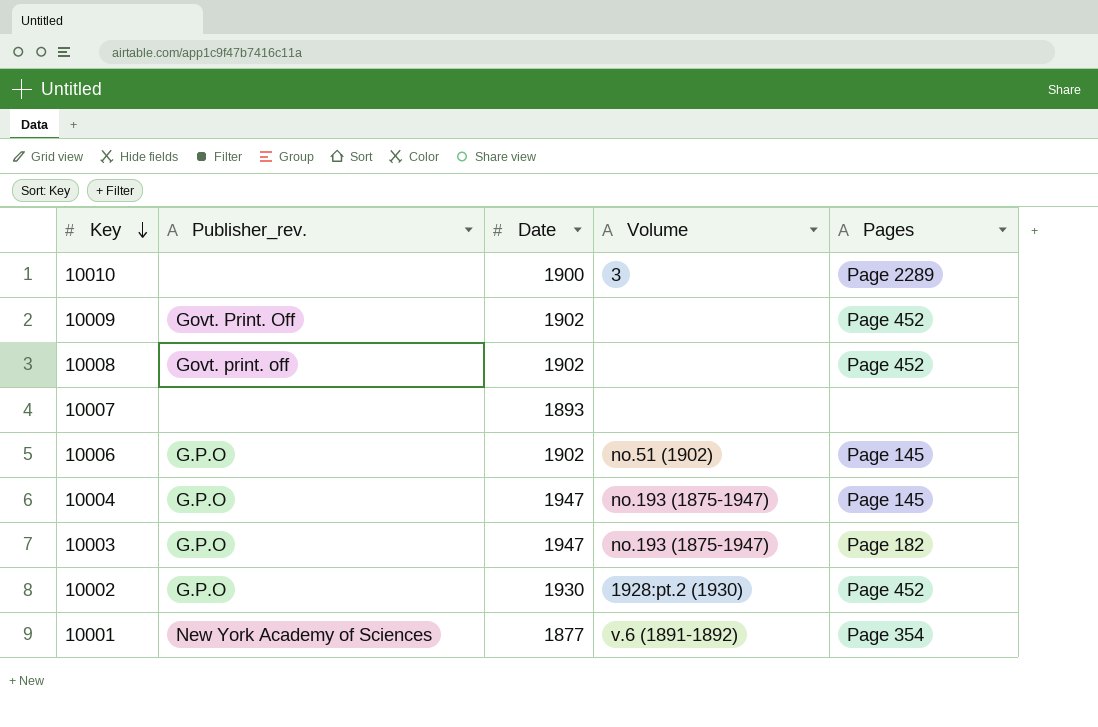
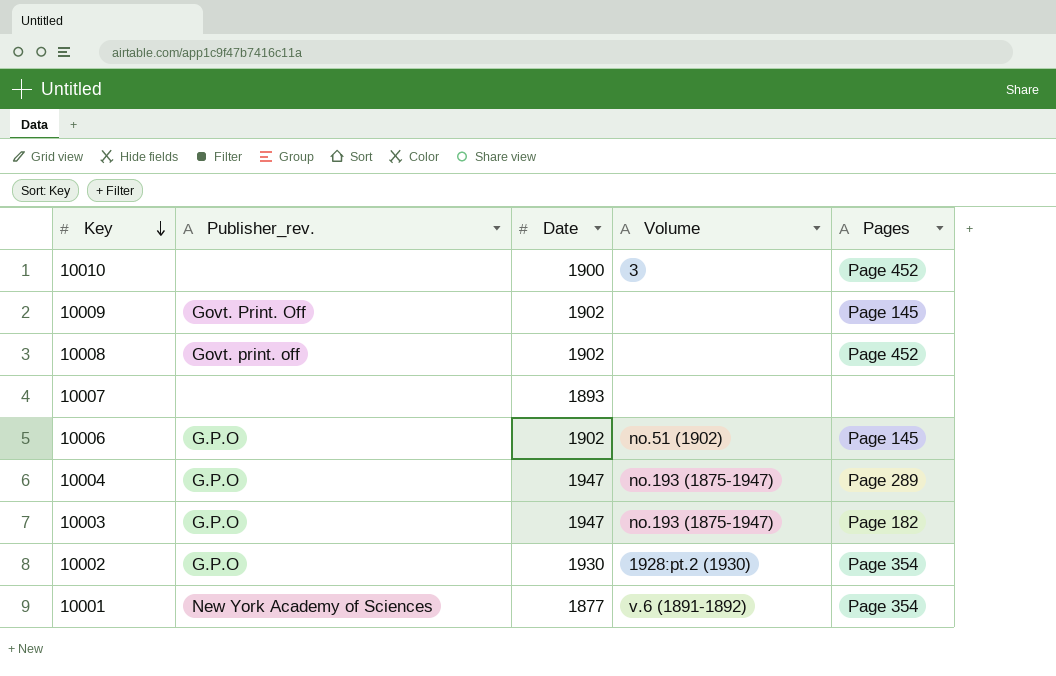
10010 | Pages: Page 2289 -> Page 452
10009 | Pages: Page 452 -> Page 145
10004 | Pages: Page 145 -> Page 289
10002 | Pages: Page 452 -> Page 354

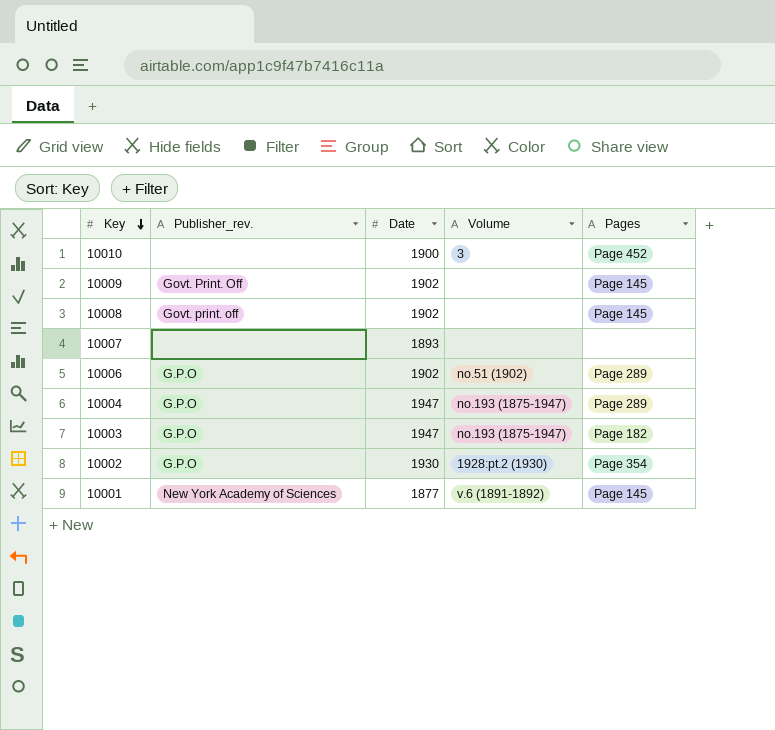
10008 | Pages: Page 452 -> Page 145
10006 | Pages: Page 145 -> Page 289
10001 | Pages: Page 354 -> Page 145

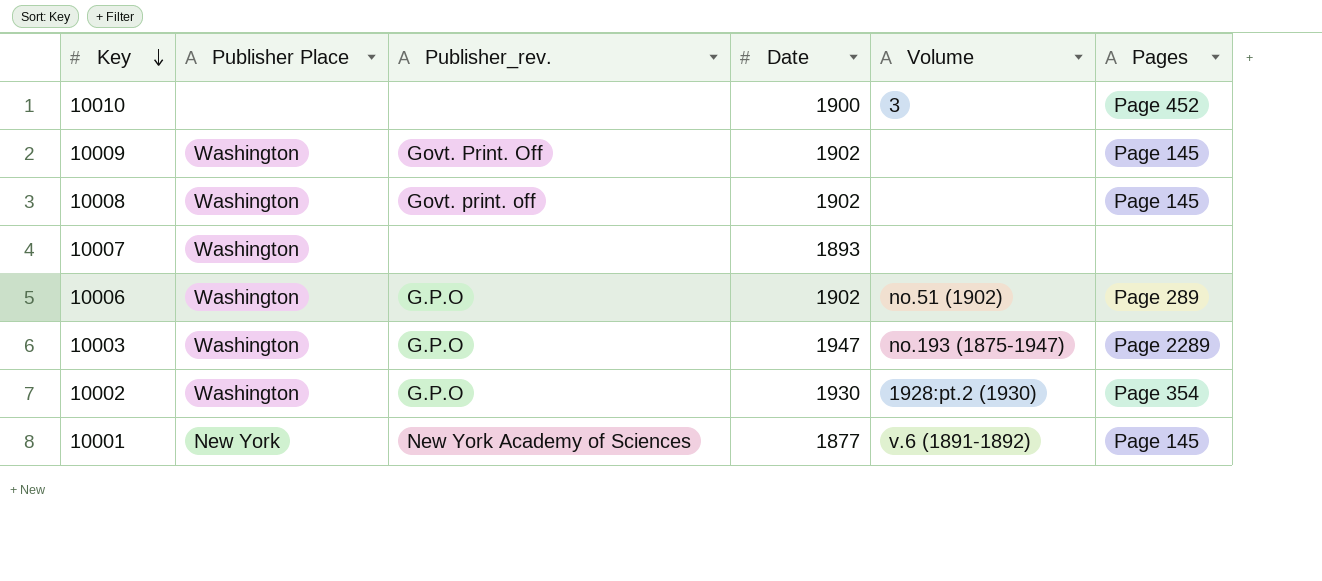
column Publisher Place | position: none -> 2
row 10004: G.P.O | 1947 | no.193 (1875-1947) | Page 289 -> none
10003 | Pages: Page 182 -> Page 2289

